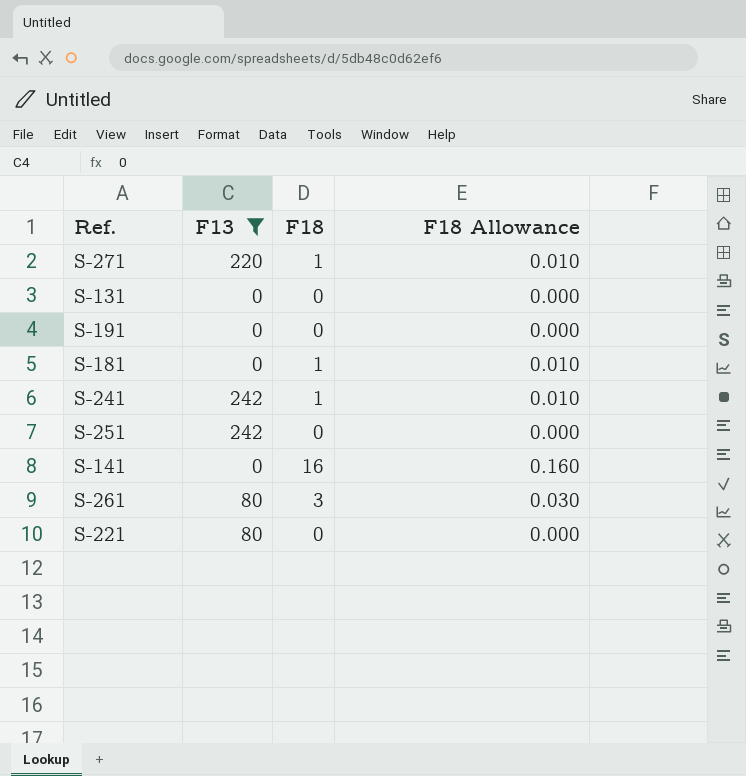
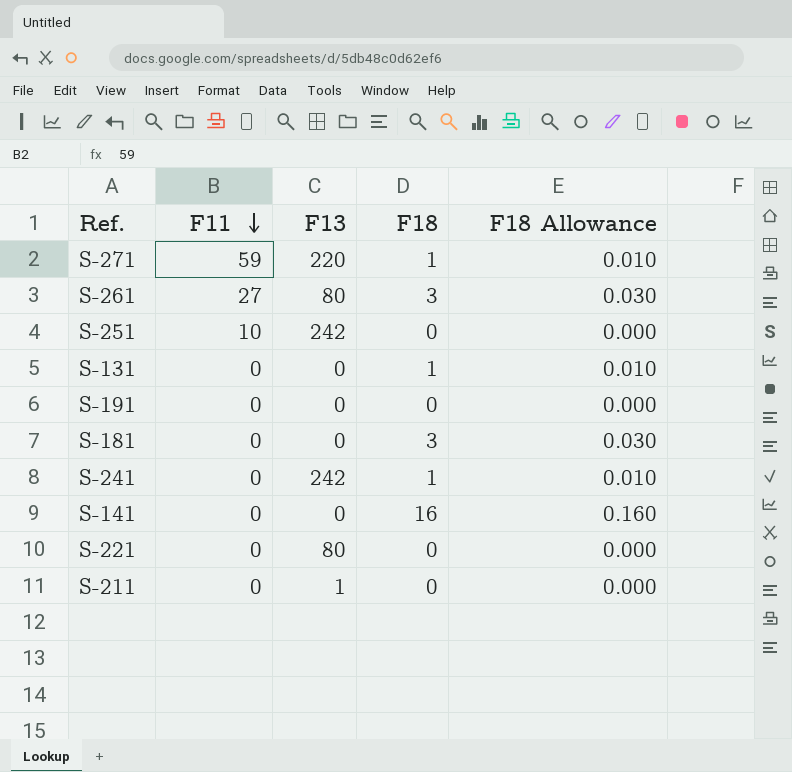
filter: F13 != 1 -> none
row order: none -> F11 descending
column F11 | position: none -> 2
S-131 | F18: 0 -> 1
S-131 | F18 Allowance: 0.000 -> 0.010
S-181 | F18: 1 -> 3
S-181 | F18 Allowance: 0.010 -> 0.030

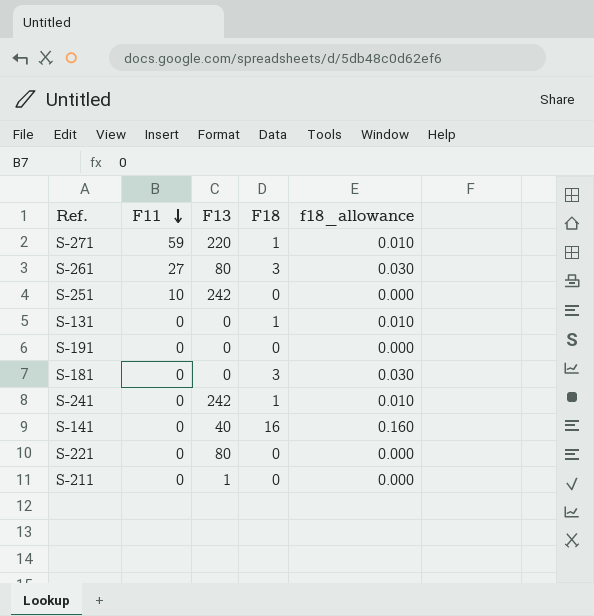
column name: F18 Allowance -> f18_allowance
S-141 | F13: 0 -> 40

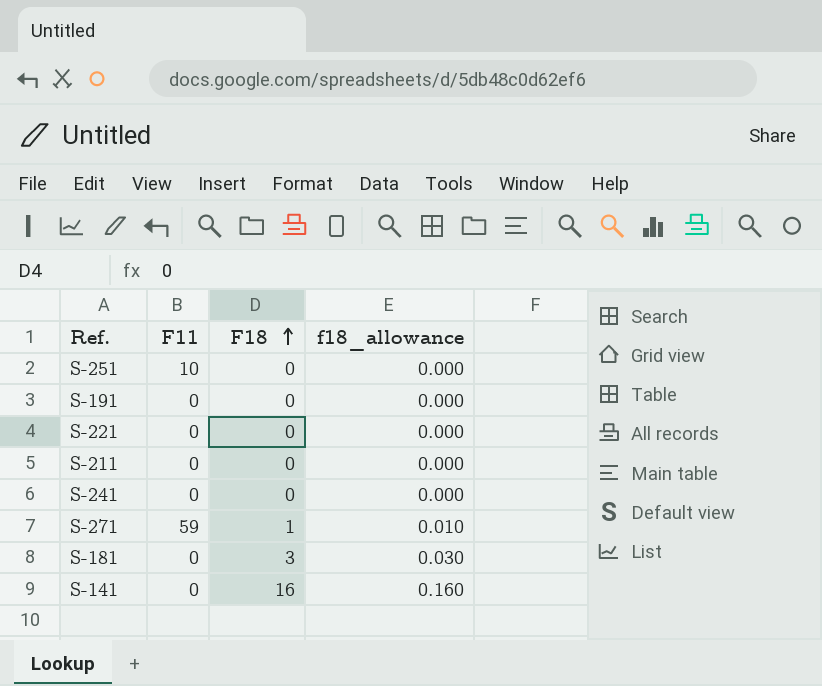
row order: F11 descending -> F18 ascending
column F13 | position: 3 -> none
row S-261: 27 | 80 | 3 | 0.030 -> none
row S-131: 0 | 0 | 1 | 0.010 -> none
S-241 | F18: 1 -> 0
S-241 | f18_allowance: 0.010 -> 0.000

